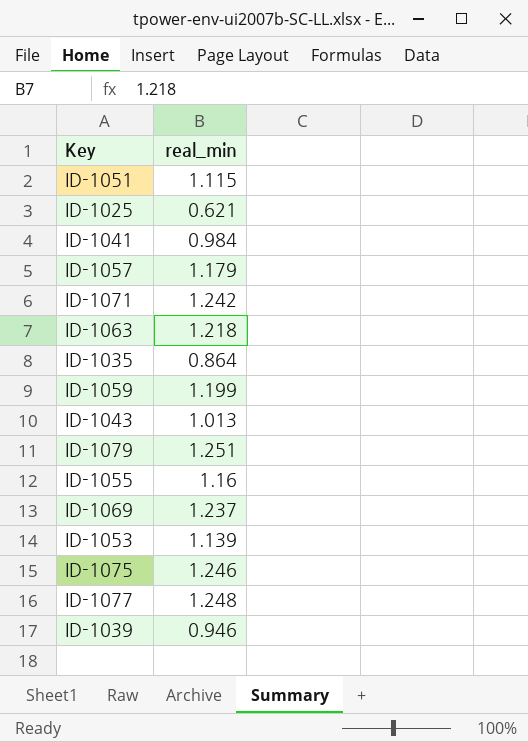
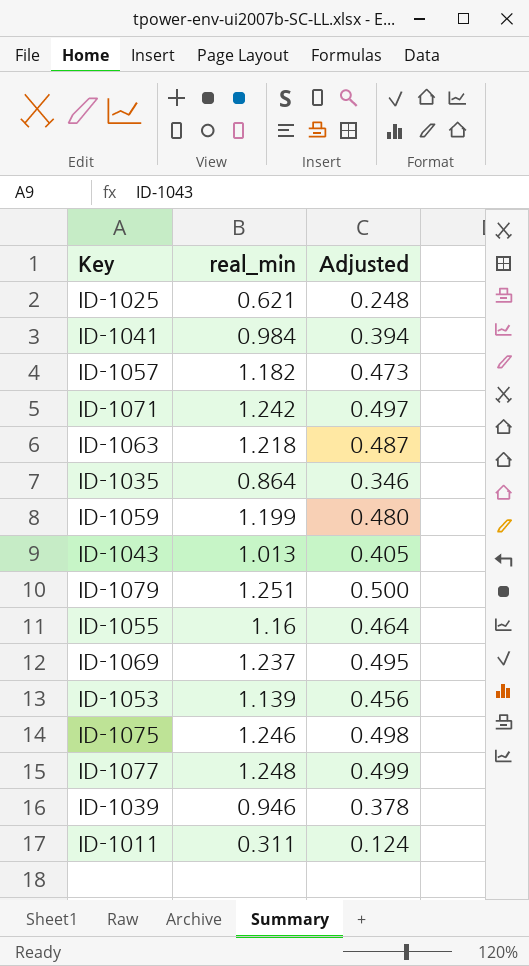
column Adjusted | formula: none -> [real_min] * 0.4
row ID-1051: 1.115 -> none
ID-1057 | real_min: 1.179 -> 1.182
row ID-1011: none -> 0.311 | 0.124

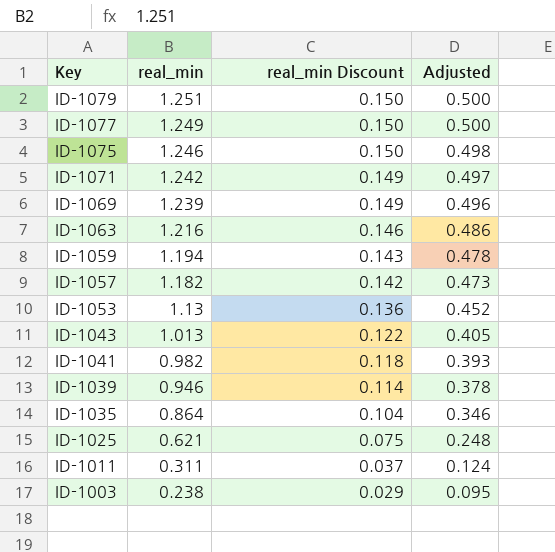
row order: none -> Key descending
column real_min Discount | formula: none -> [real_min] * 0.12
row ID-1055: 1.16 | 0.464 -> none
ID-1077 | real_min: 1.248 -> 1.249
ID-1077 | Adjusted: 0.499 -> 0.500
ID-1069 | real_min: 1.237 -> 1.239
ID-1069 | Adjusted: 0.495 -> 0.496
ID-1063 | real_min: 1.218 -> 1.216
ID-1063 | Adjusted: 0.487 -> 0.486
ID-1059 | real_min: 1.199 -> 1.194
ID-1059 | Adjusted: 0.480 -> 0.478
ID-1053 | real_min: 1.139 -> 1.13
ID-1053 | Adjusted: 0.456 -> 0.452
ID-1041 | real_min: 0.984 -> 0.982
ID-1041 | Adjusted: 0.394 -> 0.393
row ID-1003: none -> 0.238 | 0.029 | 0.095

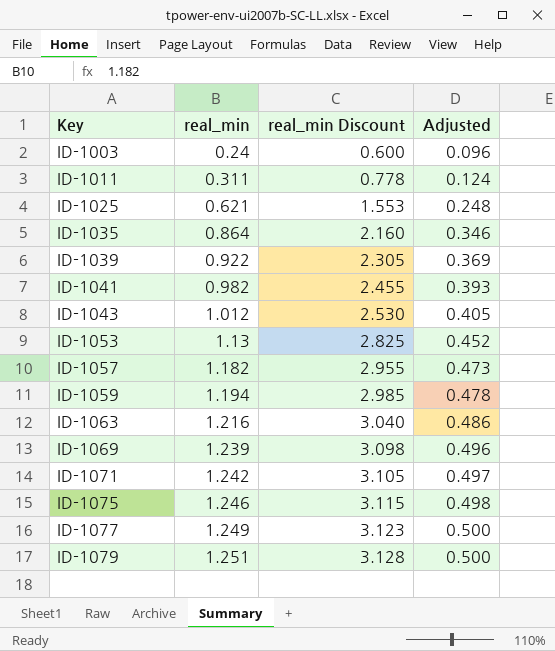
row order: Key descending -> Key ascending
column real_min Discount | formula: [real_min] * 0.12 -> [real_min] * 2.5
ID-1003 | real_min: 0.238 -> 0.24
ID-1003 | Adjusted: 0.095 -> 0.096
ID-1039 | real_min: 0.946 -> 0.922
ID-1039 | Adjusted: 0.378 -> 0.369
ID-1043 | real_min: 1.013 -> 1.012

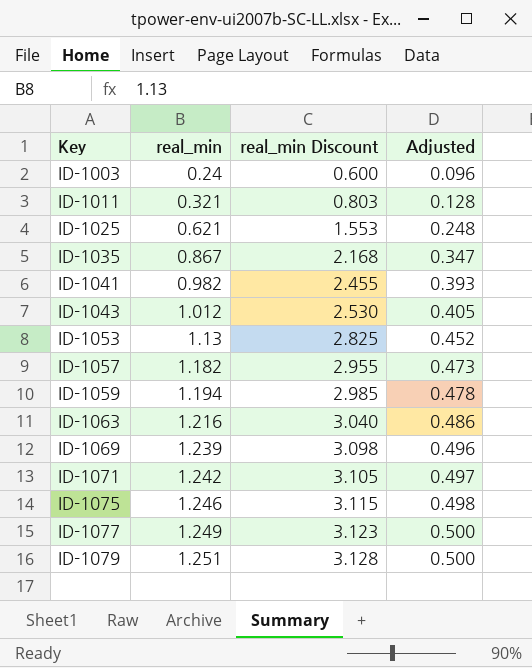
row ID-1039: 0.922 | 2.305 | 0.369 -> none
ID-1011 | real_min: 0.311 -> 0.321
ID-1011 | real_min Discount: 0.778 -> 0.803
ID-1011 | Adjusted: 0.124 -> 0.128
ID-1035 | real_min: 0.864 -> 0.867
ID-1035 | real_min Discount: 2.160 -> 2.168
ID-1035 | Adjusted: 0.346 -> 0.347

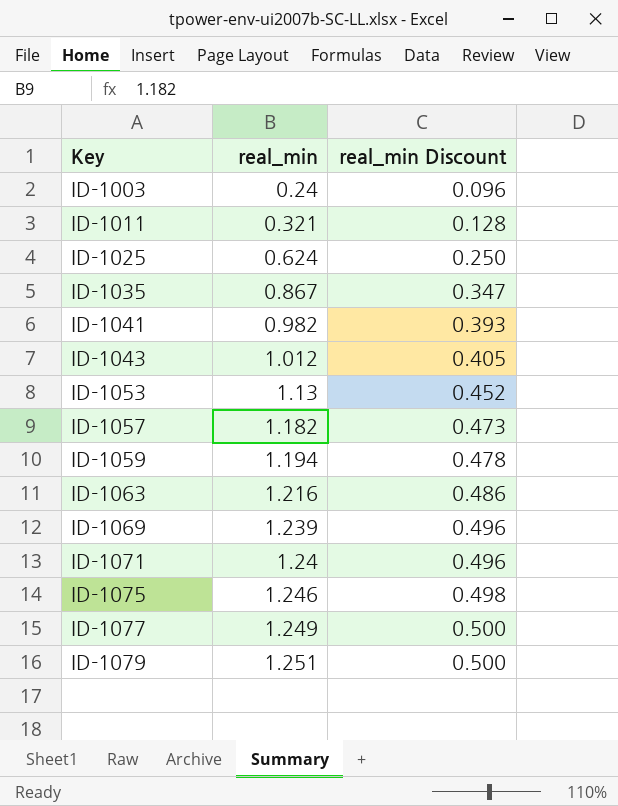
column Adjusted | formula: [real_min] * 0.4 -> none
column real_min Discount | formula: [real_min] * 2.5 -> [real_min] * 0.4
ID-1025 | real_min: 0.621 -> 0.624
ID-1071 | real_min: 1.242 -> 1.24

